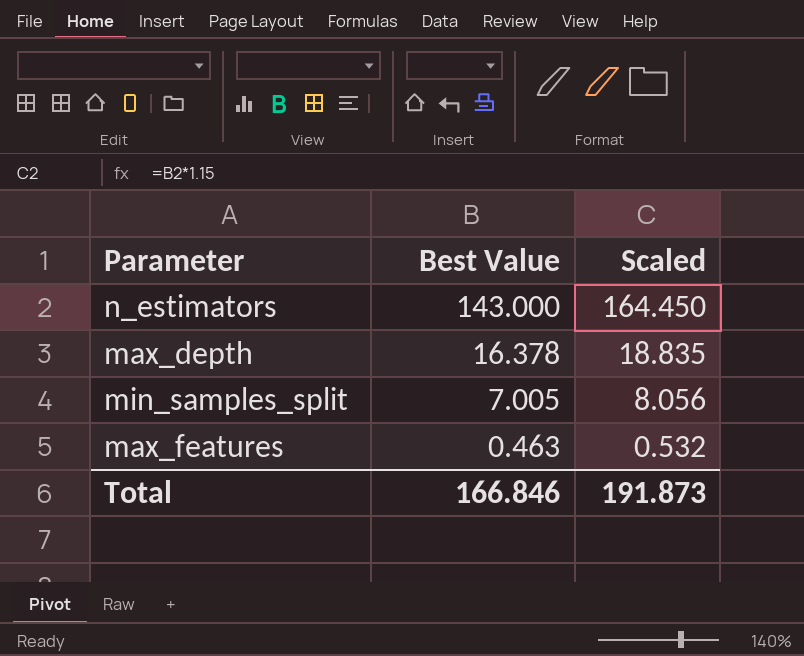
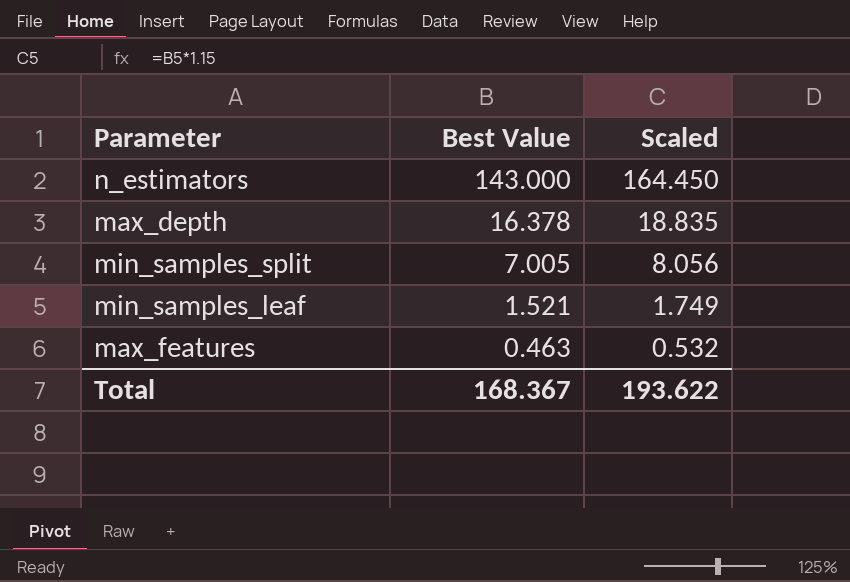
row min_samples_leaf: none -> 1.521 | 1.749
Total | Best Value: 166.846 -> 168.367
Total | Scaled: 191.873 -> 193.622

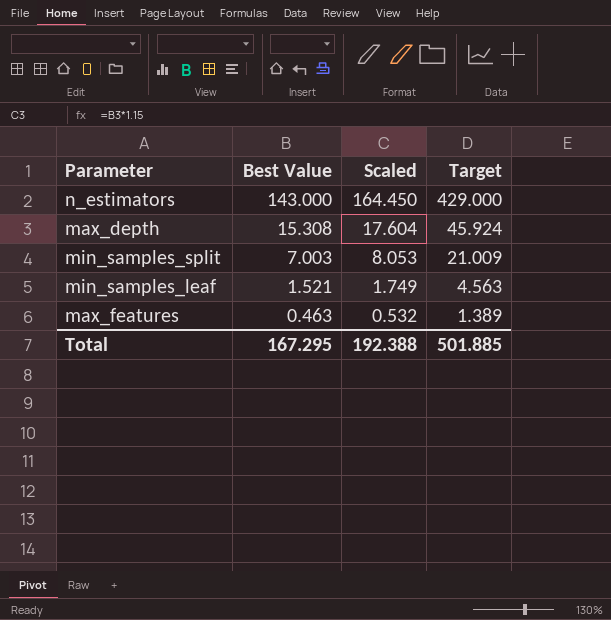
column Target | formula: none -> [Best Value] * 3
max_depth | Best Value: 16.378 -> 15.308
max_depth | Scaled: 18.835 -> 17.604
min_samples_split | Best Value: 7.005 -> 7.003
min_samples_split | Scaled: 8.056 -> 8.053
Total | Best Value: 168.367 -> 167.295
Total | Scaled: 193.622 -> 192.388

